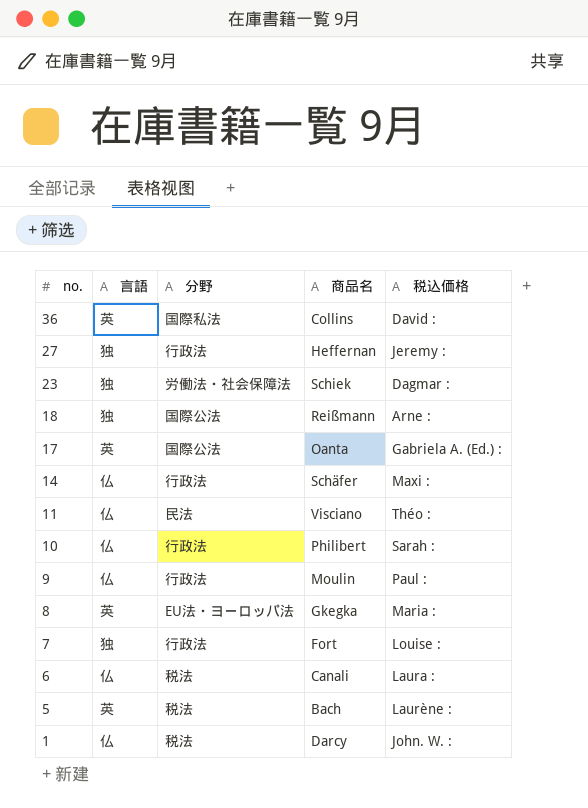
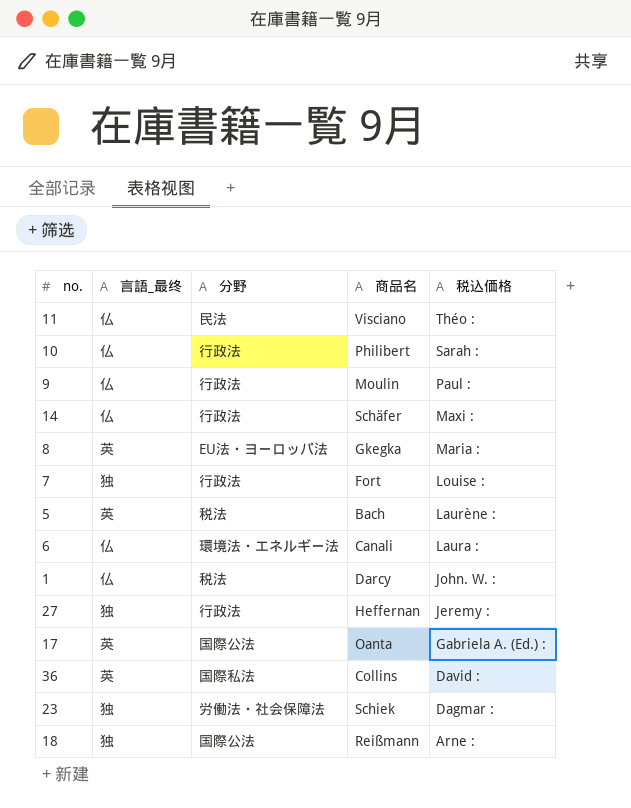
row order: no. descending -> 税込価格 descending
column name: 言語 -> 言語_最终
6 | 分野: 税法 -> 環境法・エネルギー法

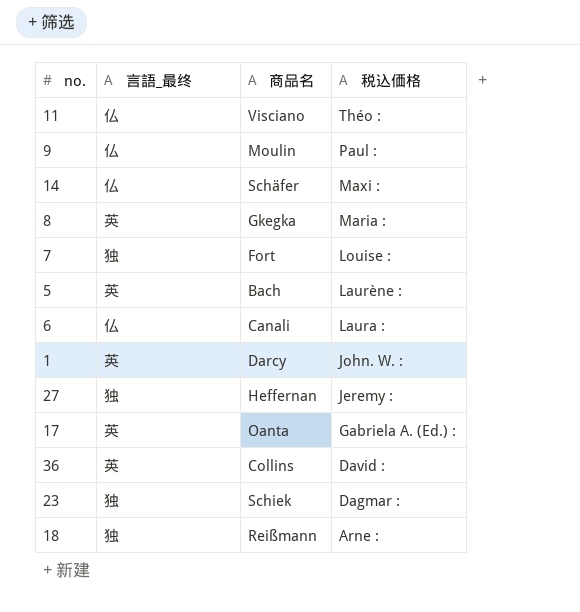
column 分野 | position: 3 -> none
row 10: 仏 | 行政法 | Philibert | Sarah : -> none
1 | 言語_最终: 仏 -> 英

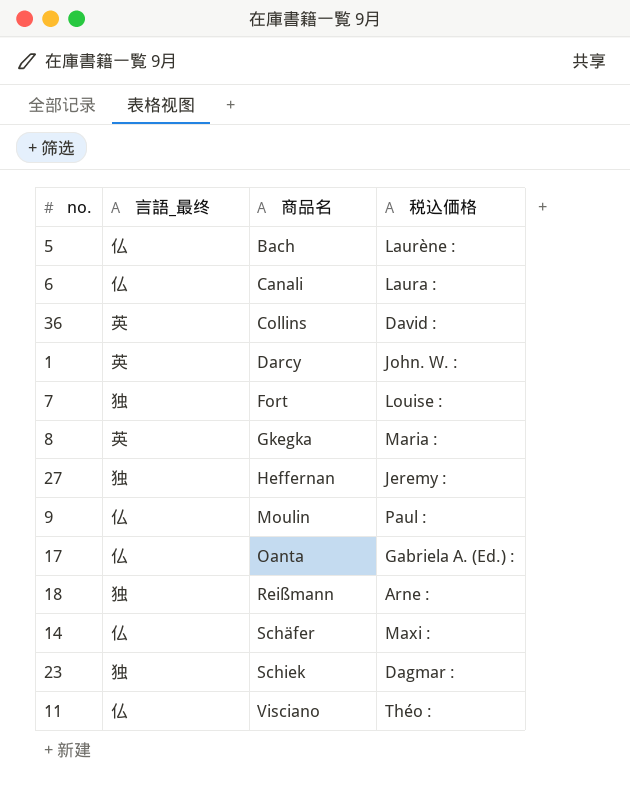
row order: 税込価格 descending -> 商品名 ascending
5 | 言語_最终: 英 -> 仏
17 | 言語_最终: 英 -> 仏

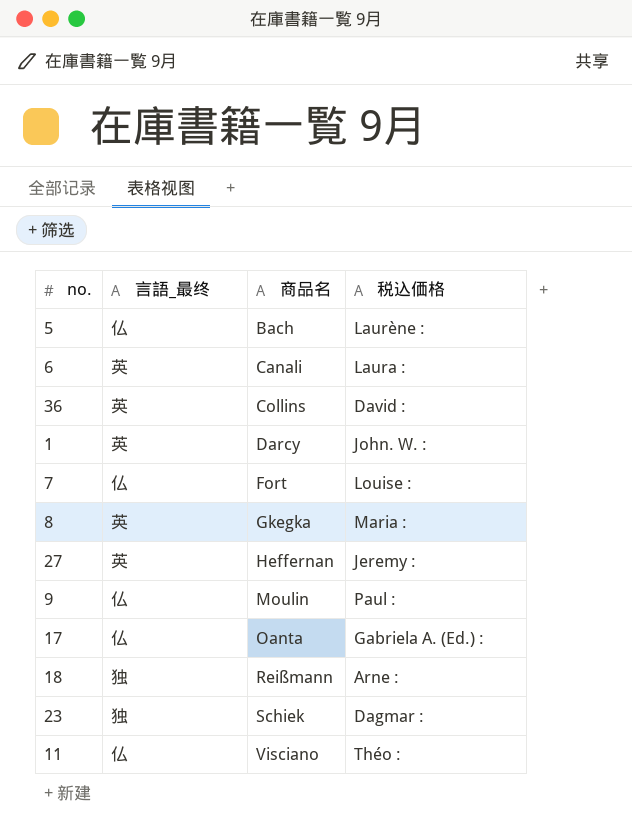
row 14: 仏 | Schäfer | Maxi : -> none
6 | 言語_最终: 仏 -> 英
7 | 言語_最终: 独 -> 仏
27 | 言語_最终: 独 -> 英

